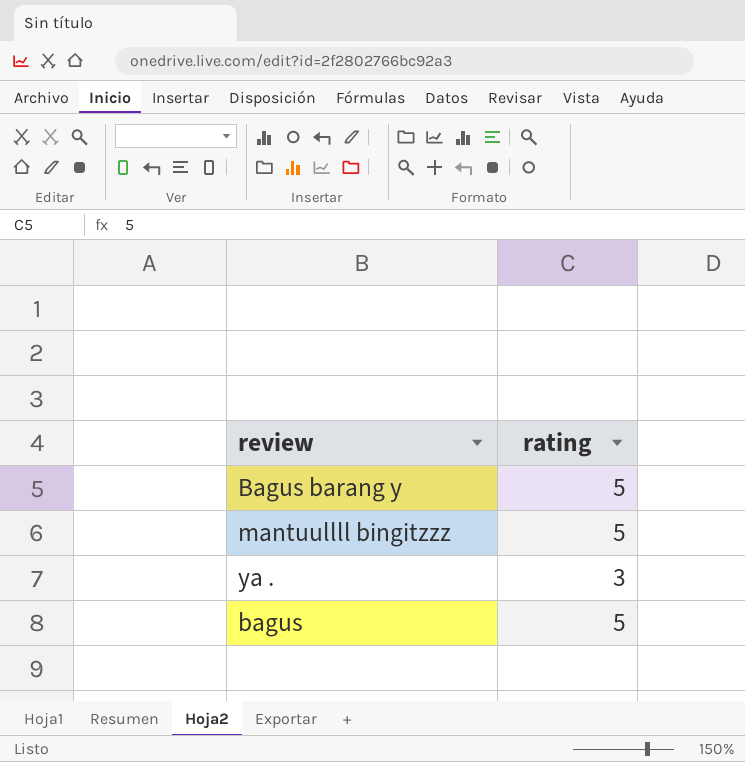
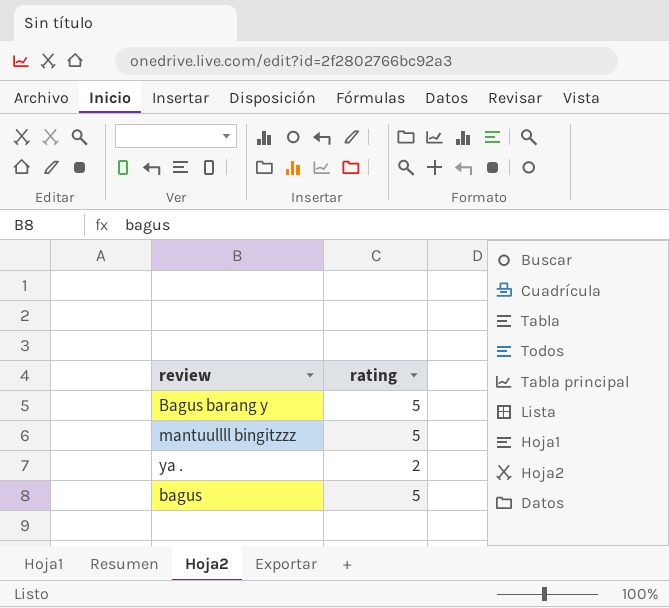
ya . | rating: 3 -> 2

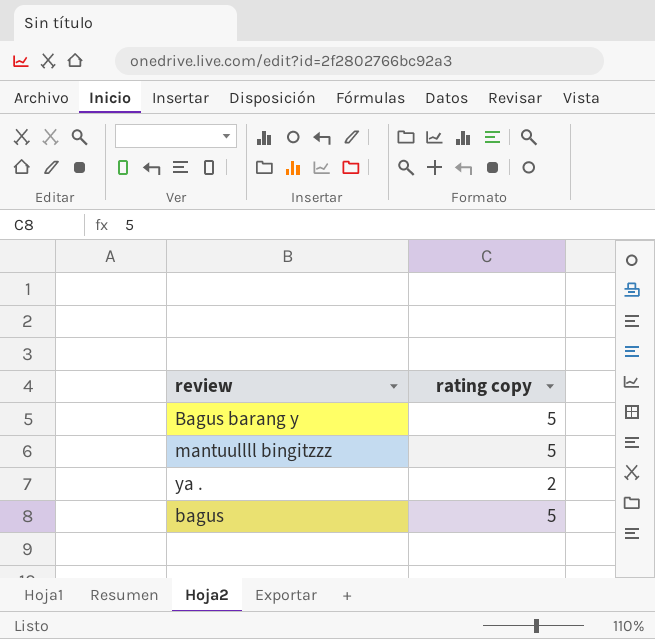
column name: rating -> rating copy

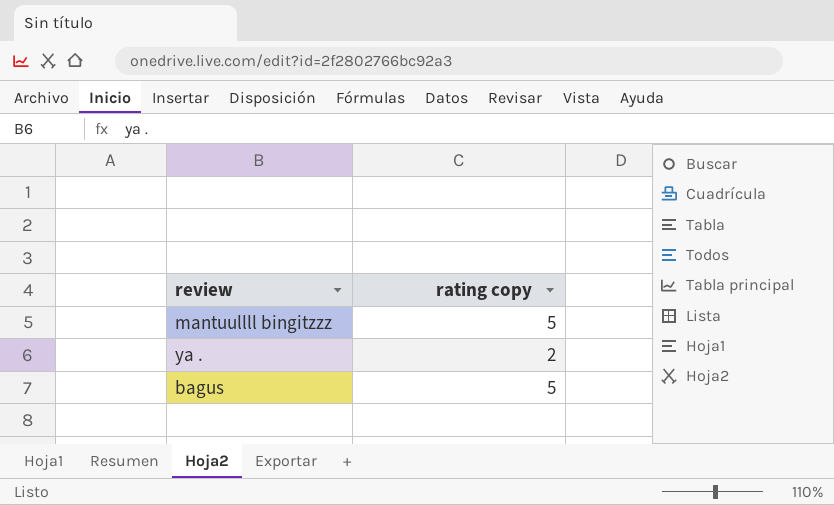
row Bagus barang y: 5 -> none

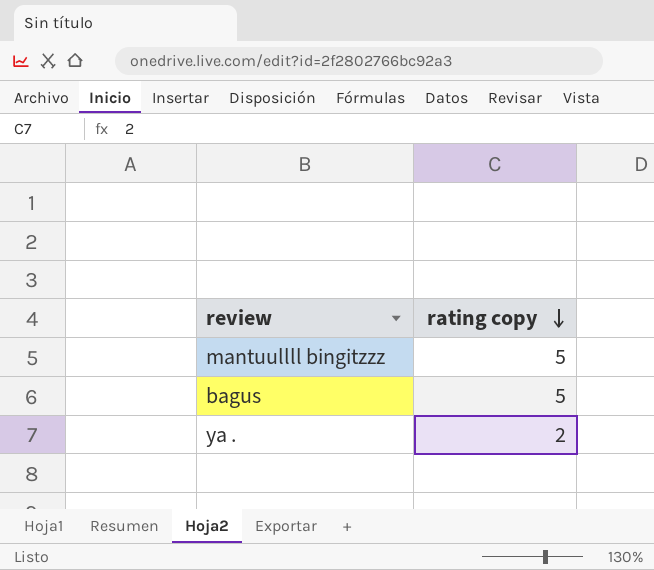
row order: none -> rating copy descending

